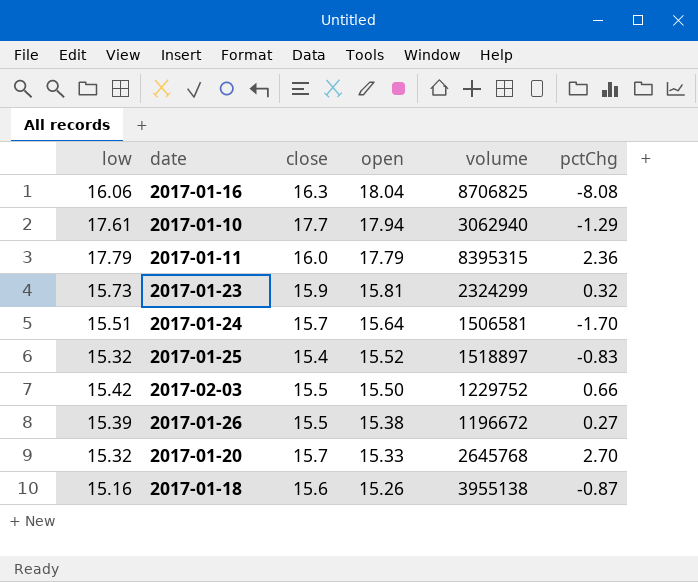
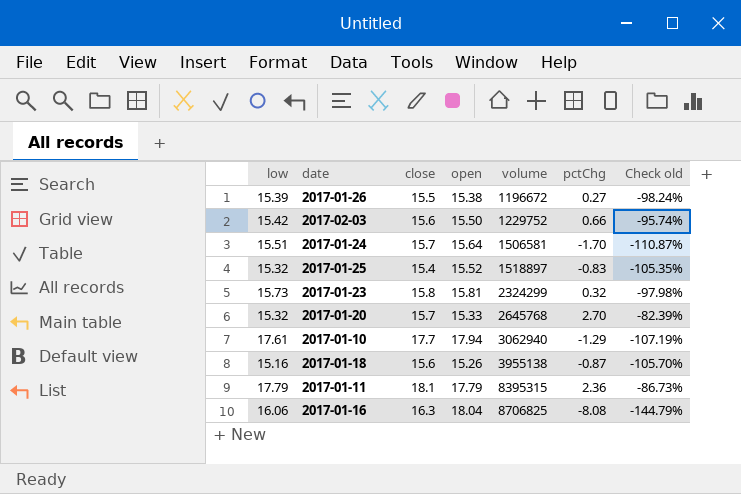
row order: open descending -> volume ascending
column Check old | formula: none -> ([pctChg] - [open]) / [open]
2017-02-03 | close: 15.5 -> 15.6
2017-01-23 | close: 15.9 -> 15.8
2017-01-11 | close: 16.0 -> 18.1

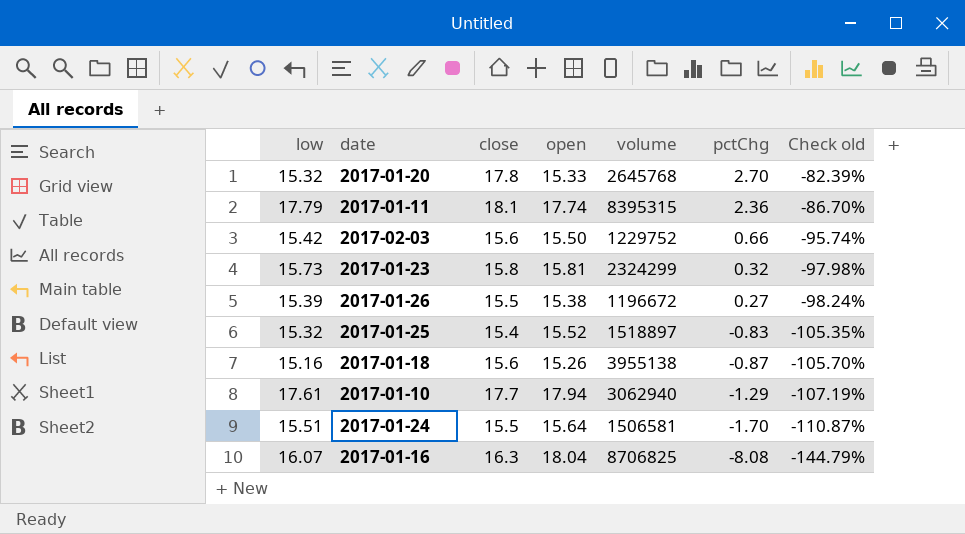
row order: volume ascending -> pctChg descending
2017-01-20 | close: 15.7 -> 17.8
2017-01-11 | open: 17.79 -> 17.74
2017-01-11 | Check old: -86.73% -> -86.70%
2017-01-24 | close: 15.7 -> 15.5
2017-01-16 | low: 16.06 -> 16.07

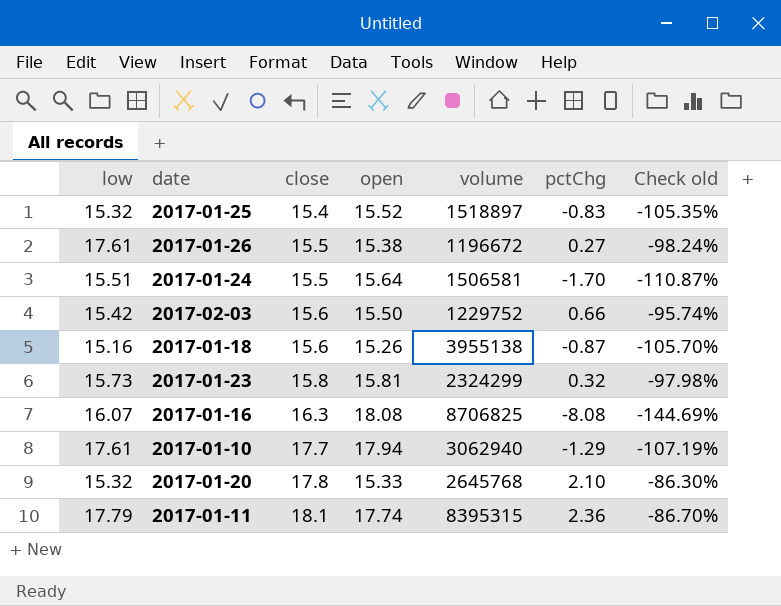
row order: pctChg descending -> close ascending
2017-01-26 | low: 15.39 -> 17.61
2017-01-16 | open: 18.04 -> 18.08
2017-01-16 | Check old: -144.79% -> -144.69%
2017-01-20 | pctChg: 2.70 -> 2.10
2017-01-20 | Check old: -82.39% -> -86.30%

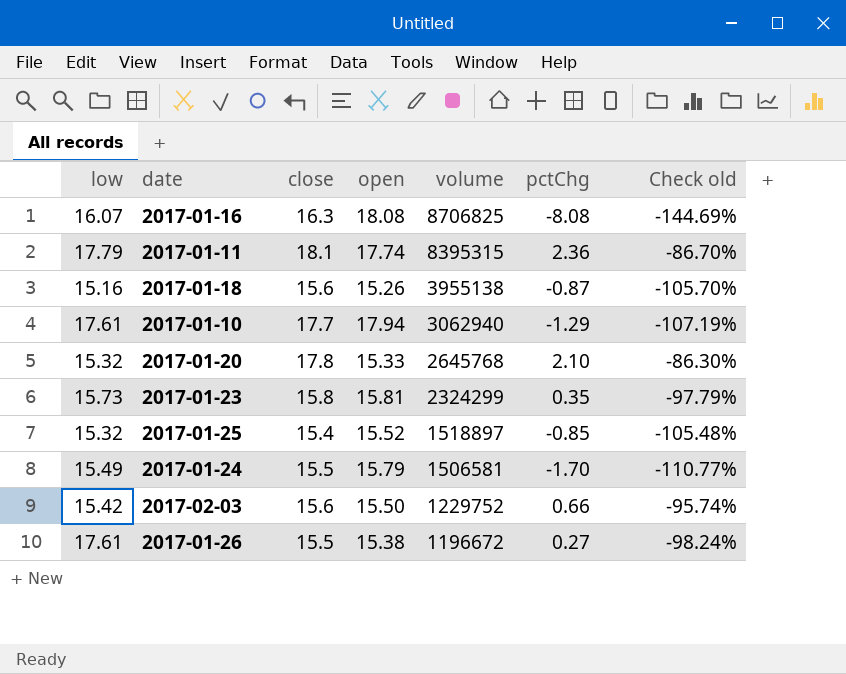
row order: close ascending -> volume descending
2017-01-23 | pctChg: 0.32 -> 0.35
2017-01-23 | Check old: -97.98% -> -97.79%
2017-01-25 | pctChg: -0.83 -> -0.85
2017-01-25 | Check old: -105.35% -> -105.48%
2017-01-24 | low: 15.51 -> 15.49
2017-01-24 | open: 15.64 -> 15.79
2017-01-24 | Check old: -110.87% -> -110.77%

